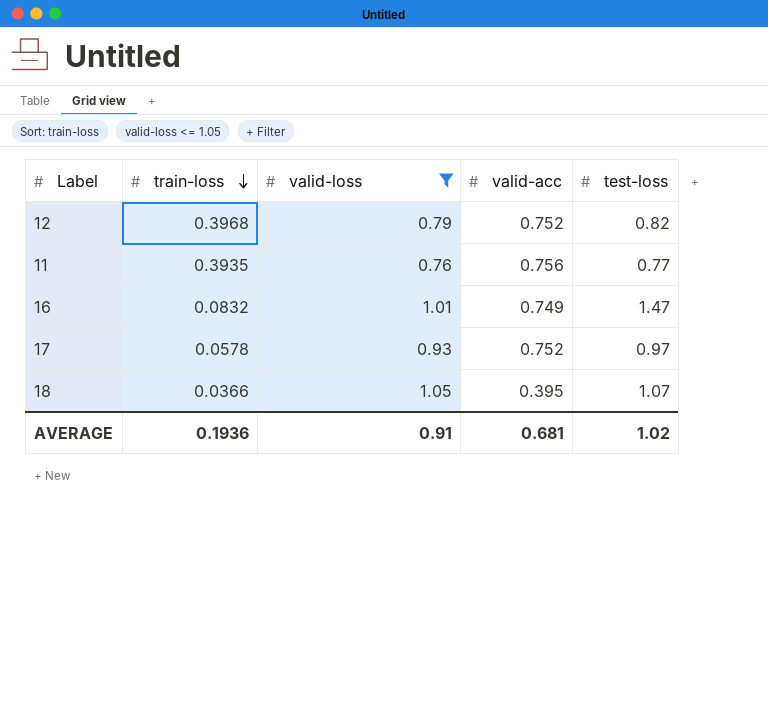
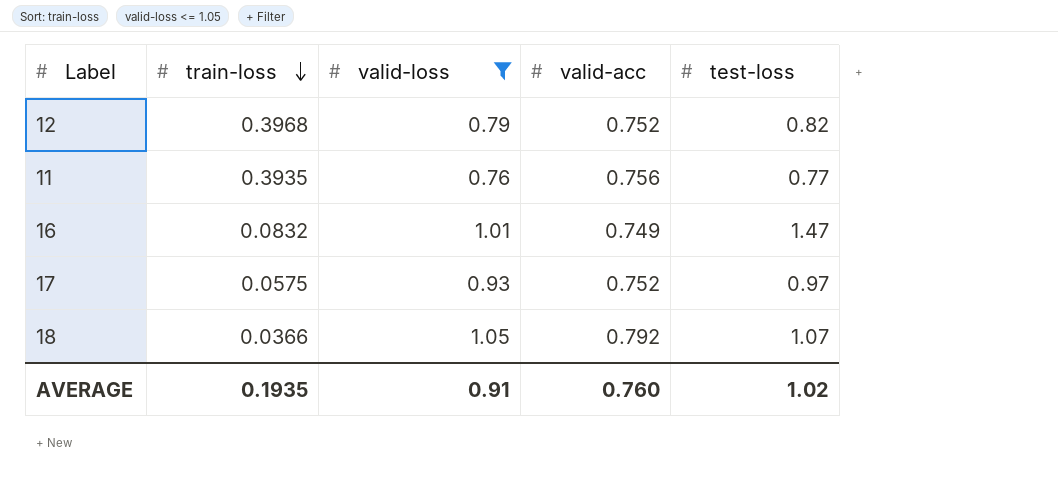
17 | train-loss: 0.0578 -> 0.0575
18 | valid-acc: 0.395 -> 0.792
AVERAGE | train-loss: 0.1936 -> 0.1935
AVERAGE | valid-acc: 0.681 -> 0.760

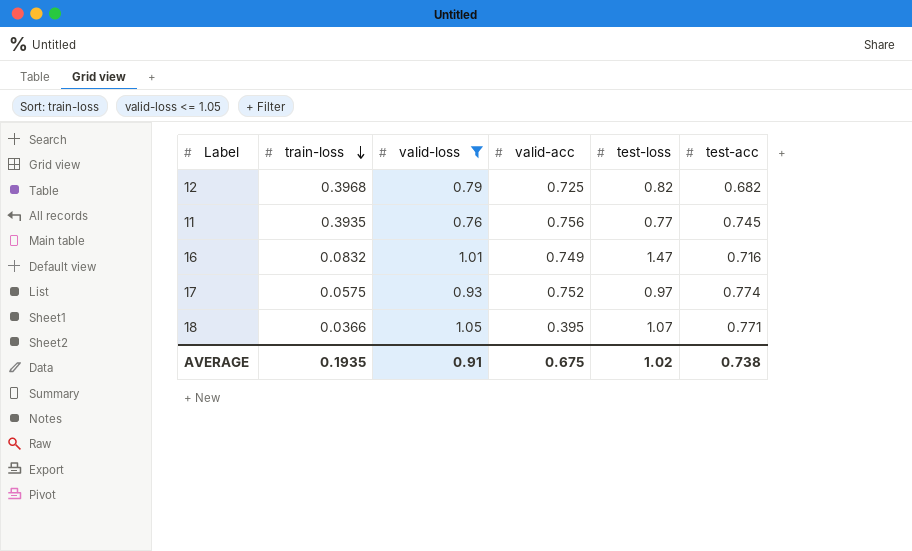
column test-acc | position: none -> 6
12 | valid-acc: 0.752 -> 0.725
18 | valid-acc: 0.792 -> 0.395
AVERAGE | valid-acc: 0.760 -> 0.675

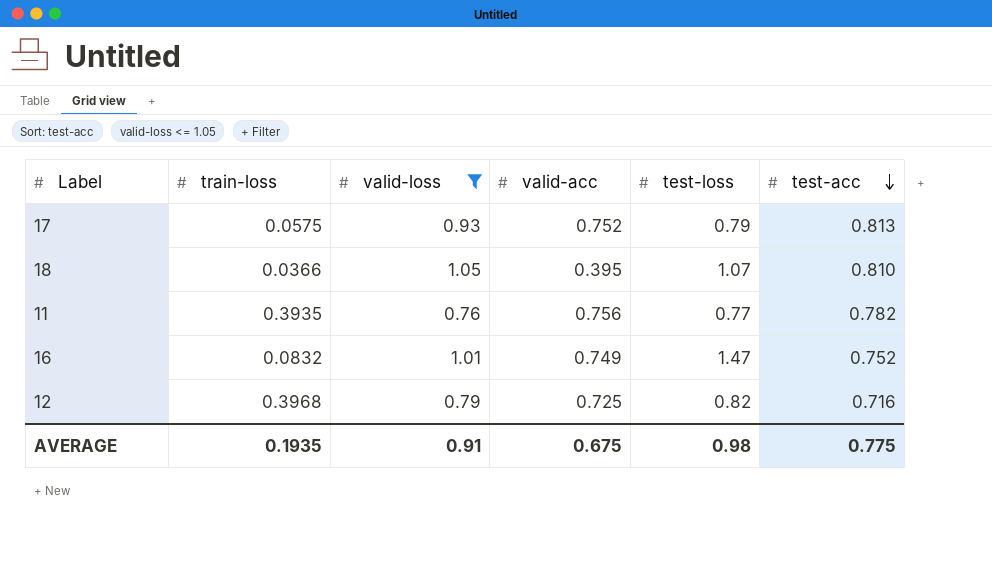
row order: train-loss descending -> test-acc descending
17 | test-loss: 0.97 -> 0.79
17 | test-acc: 0.774 -> 0.813
18 | test-acc: 0.771 -> 0.810
11 | test-acc: 0.745 -> 0.782
16 | test-acc: 0.716 -> 0.752
12 | test-acc: 0.682 -> 0.716
AVERAGE | test-loss: 1.02 -> 0.98
AVERAGE | test-acc: 0.738 -> 0.775

